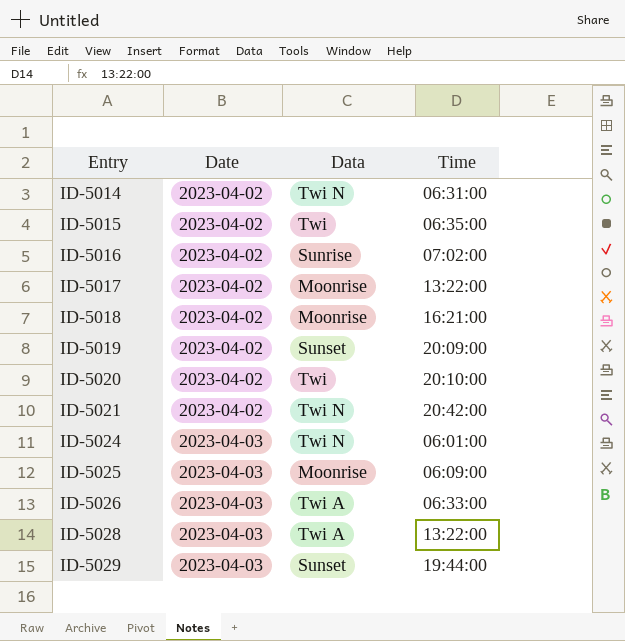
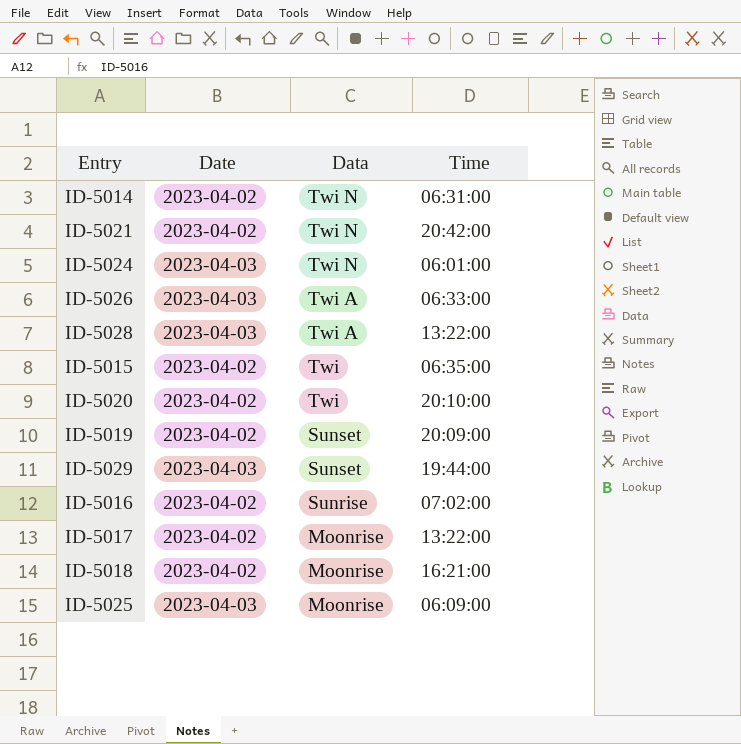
row order: Entry ascending -> Data descending

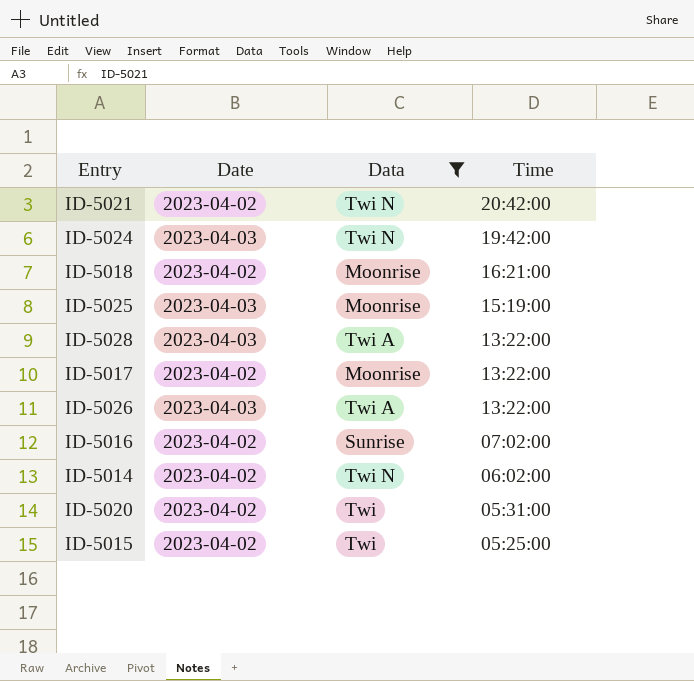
filter: none -> Data != Sunset
row order: Data descending -> Time descending
ID-5024 | Time: 06:01:00 -> 19:42:00
ID-5025 | Time: 06:09:00 -> 15:19:00
ID-5026 | Time: 06:33:00 -> 13:22:00
ID-5014 | Time: 06:31:00 -> 06:02:00
ID-5020 | Time: 20:10:00 -> 05:31:00
ID-5015 | Time: 06:35:00 -> 05:25:00

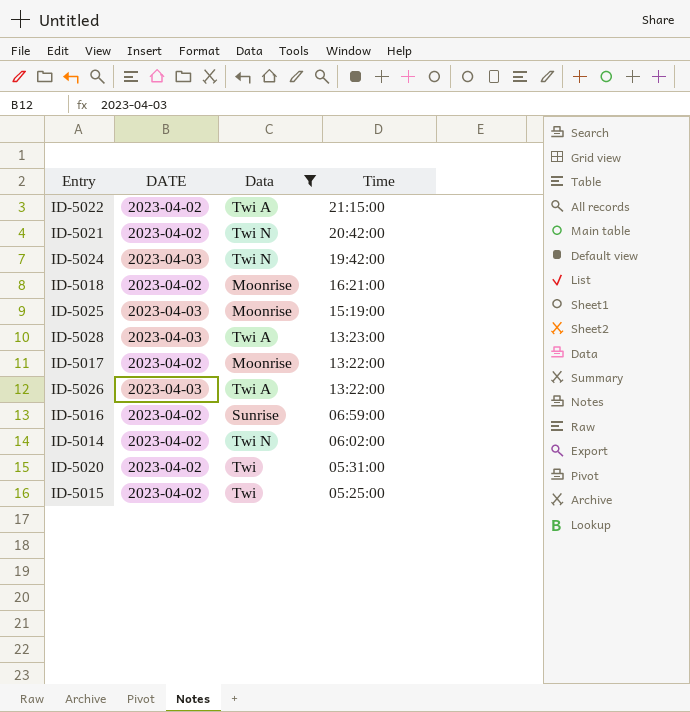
column name: Date -> DATE
row ID-5022: none -> 2023-04-02 | Twi A | 21:15:00
ID-5028 | Time: 13:22:00 -> 13:23:00
ID-5016 | Time: 07:02:00 -> 06:59:00

